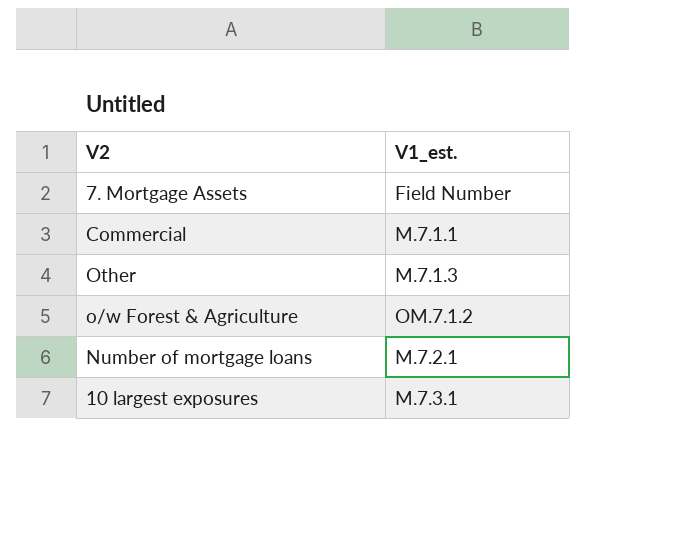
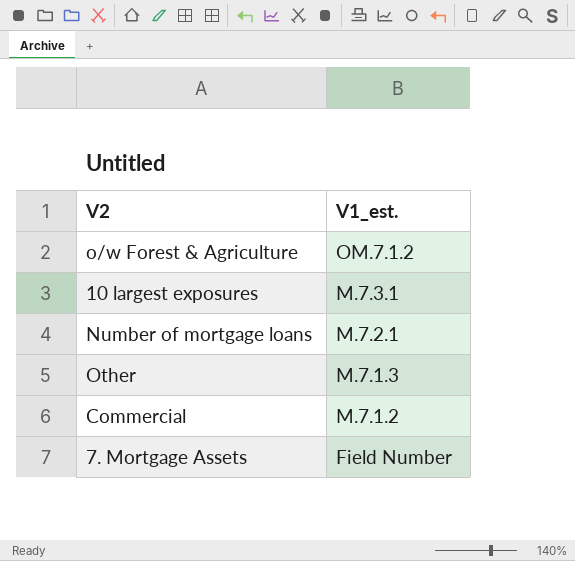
row order: none -> V1_est. descending
Commercial | V1_est.: M.7.1.1 -> M.7.1.2

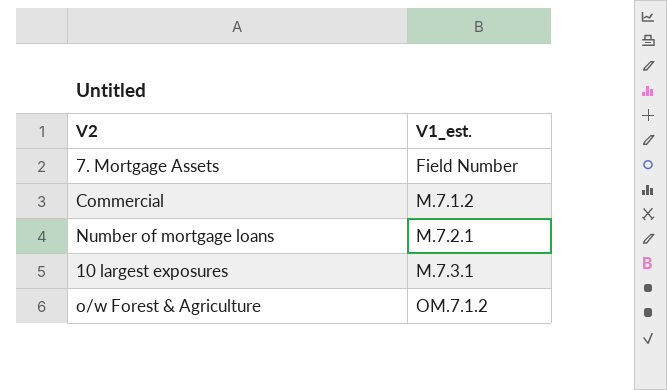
row order: V1_est. descending -> V1_est. ascending
row Other: M.7.1.3 -> none

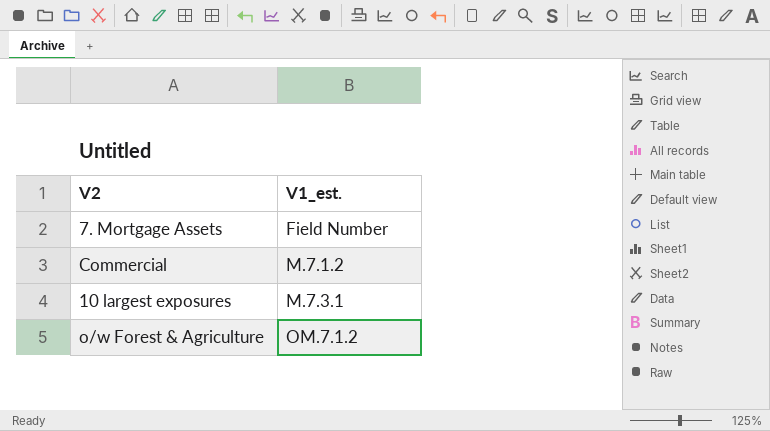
row Number of mortgage loans: M.7.2.1 -> none

